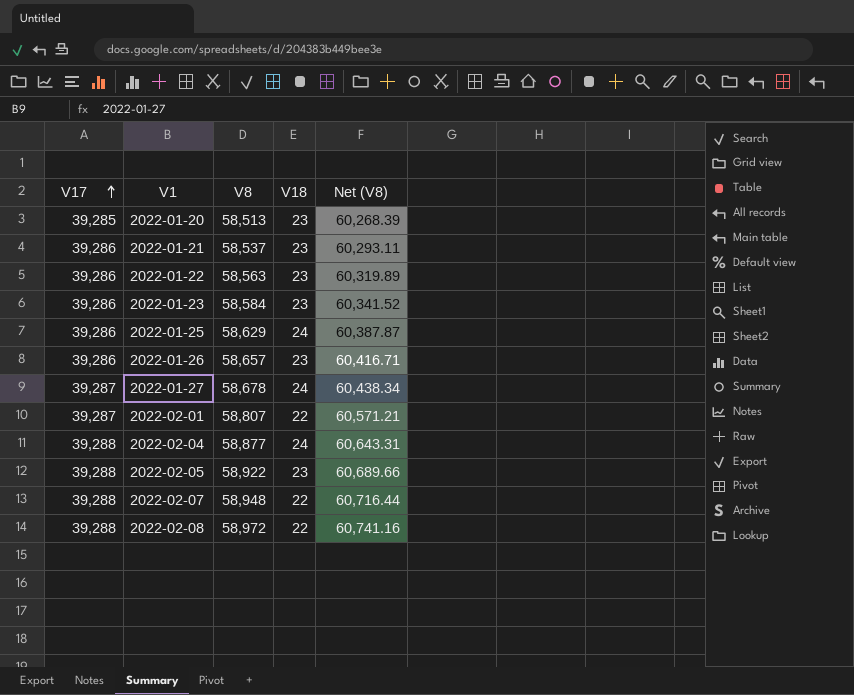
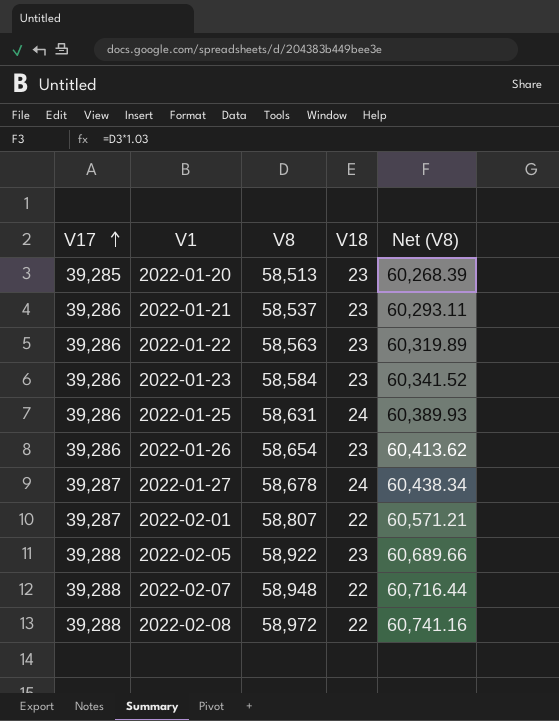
row 2022-02-04: 39,288 | 58,877 | 24 | 60,643.31 -> none
2022-01-25 | V8: 58,629 -> 58,631
2022-01-25 | Net (V8): 60,387.87 -> 60,389.93
2022-01-26 | V8: 58,657 -> 58,654
2022-01-26 | Net (V8): 60,416.71 -> 60,413.62

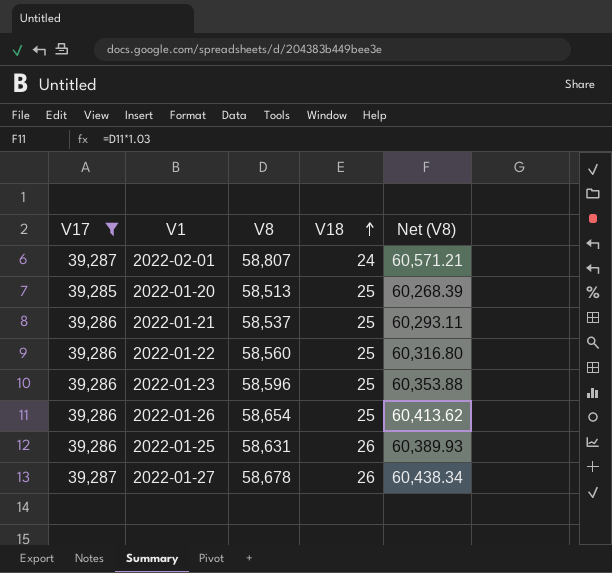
filter: none -> V17 != 39,288
row order: V17 ascending -> V18 ascending
2022-02-01 | V18: 22 -> 24
2022-01-20 | V18: 23 -> 25
2022-01-21 | V18: 23 -> 25
2022-01-22 | V8: 58,563 -> 58,560
2022-01-22 | V18: 23 -> 25
2022-01-22 | Net (V8): 60,319.89 -> 60,316.80
2022-01-23 | V8: 58,584 -> 58,596
2022-01-23 | V18: 23 -> 25
2022-01-23 | Net (V8): 60,341.52 -> 60,353.88
2022-01-26 | V18: 23 -> 25
2022-01-25 | V18: 24 -> 26
2022-01-27 | V18: 24 -> 26

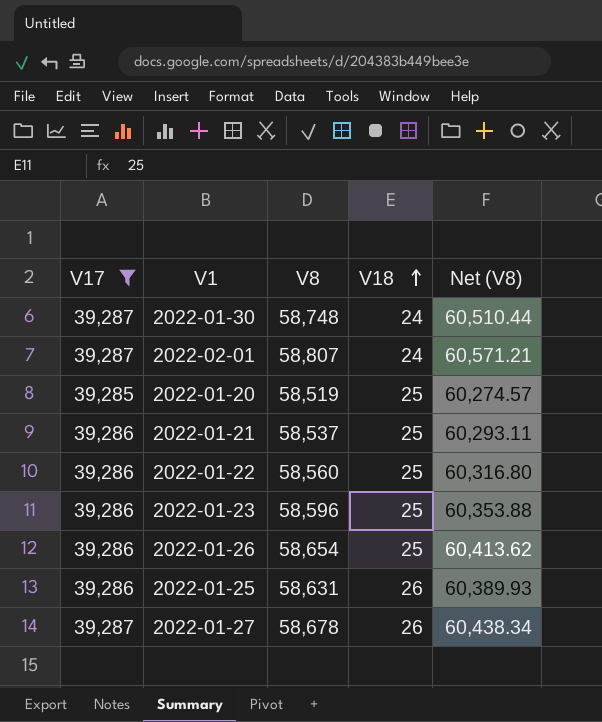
row 2022-01-30: none -> 39,287 | 58,748 | 24 | 60,510.44
2022-01-20 | V8: 58,513 -> 58,519
2022-01-20 | Net (V8): 60,268.39 -> 60,274.57

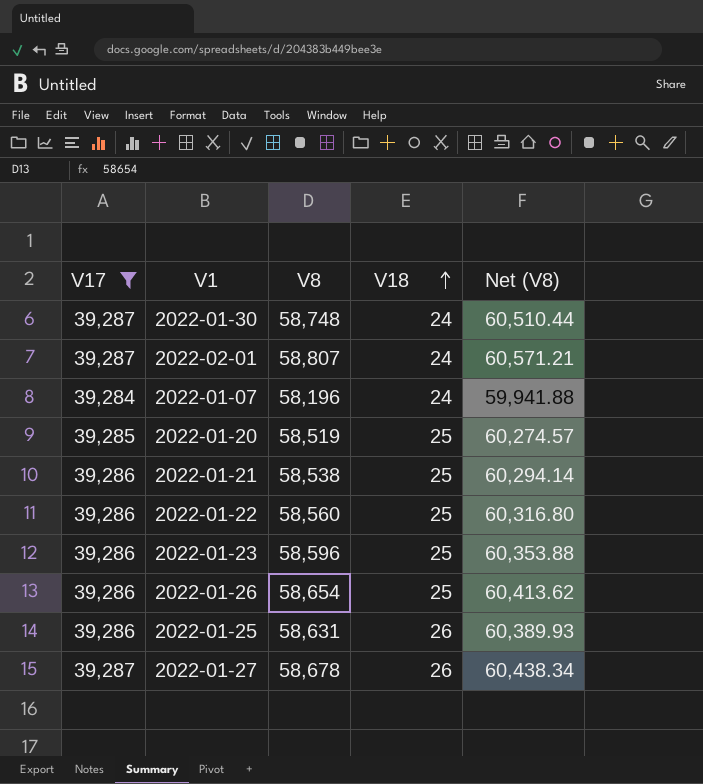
row 2022-01-07: none -> 39,284 | 58,196 | 24 | 59,941.88
2022-01-21 | V8: 58,537 -> 58,538
2022-01-21 | Net (V8): 60,293.11 -> 60,294.14

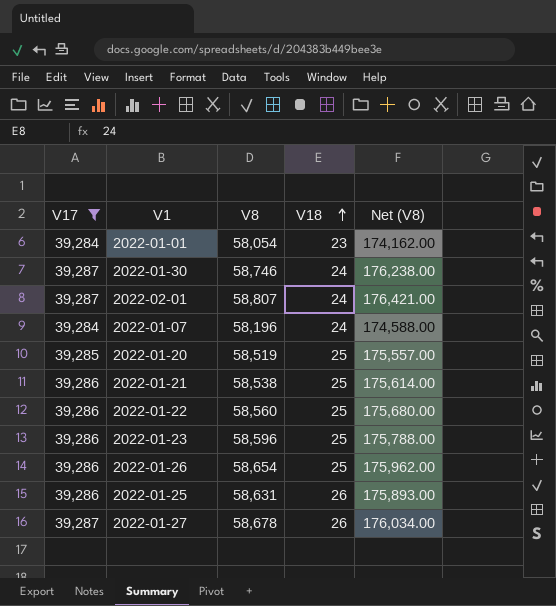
column Net (V8) | formula: [V8] * 1.03 -> [V8] * 3
row 2022-01-01: none -> 39,284 | 58,054 | 23 | 174,162.00
2022-01-30 | V8: 58,748 -> 58,746

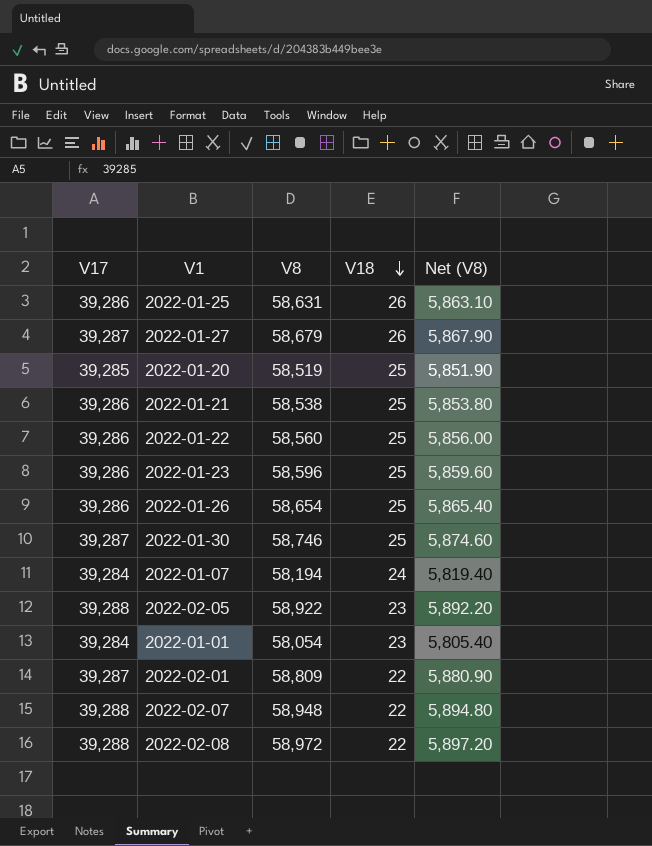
filter: V17 != 39,288 -> none
row order: V18 ascending -> V18 descending
column Net (V8) | formula: [V8] * 3 -> [V8] * 0.1
2022-01-27 | V8: 58,678 -> 58,679
2022-01-30 | V18: 24 -> 25
2022-01-07 | V8: 58,196 -> 58,194
2022-02-01 | V8: 58,807 -> 58,809
2022-02-01 | V18: 24 -> 22

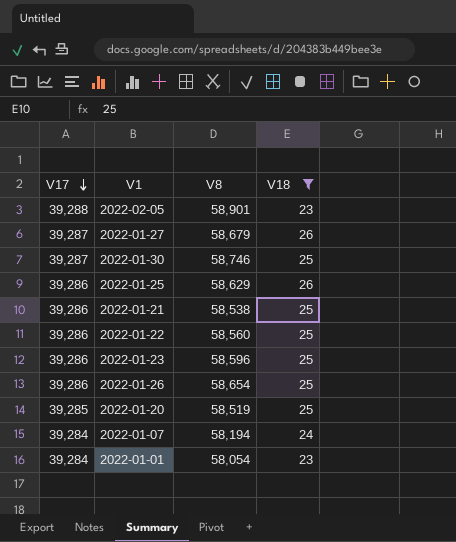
filter: none -> V18 != 22
row order: V18 descending -> V17 descending
column Net (V8) | formula: [V8] * 0.1 -> none
2022-02-05 | V8: 58,922 -> 58,901
2022-01-25 | V8: 58,631 -> 58,629

